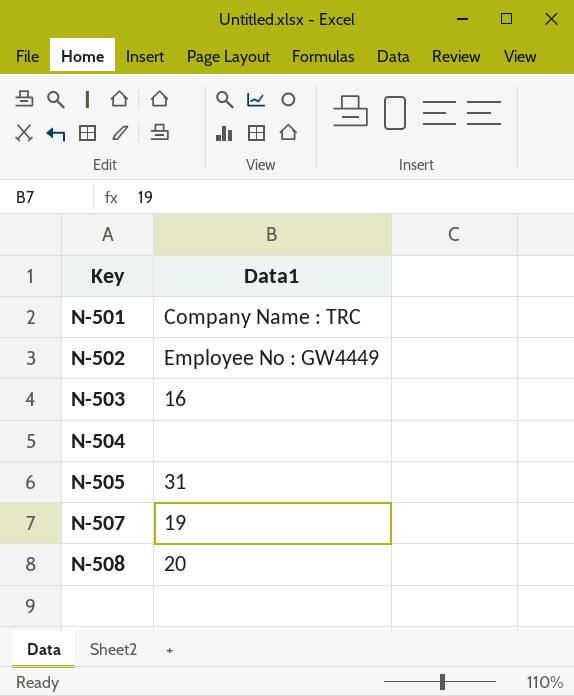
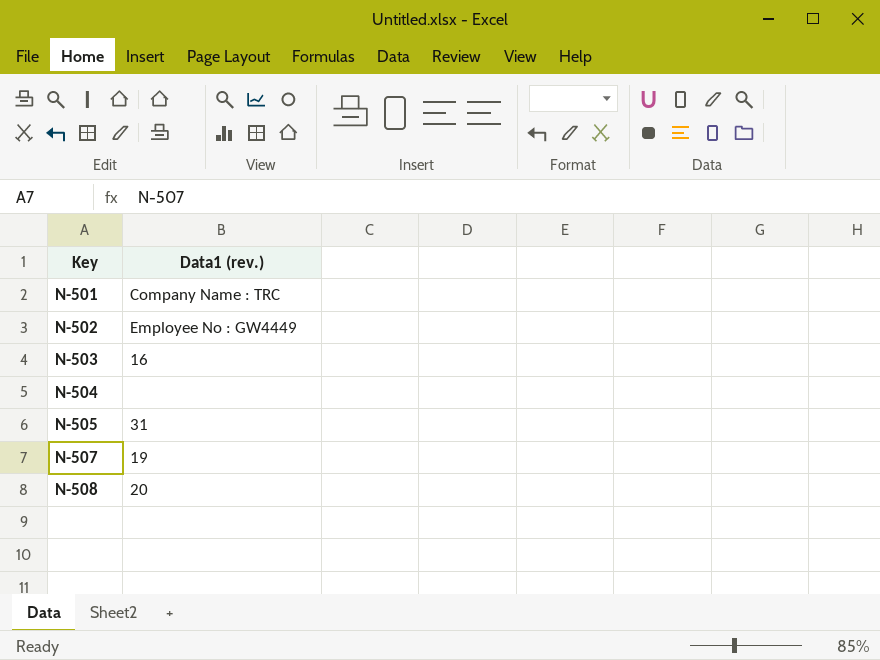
column name: Data1 -> Data1 (rev.)

